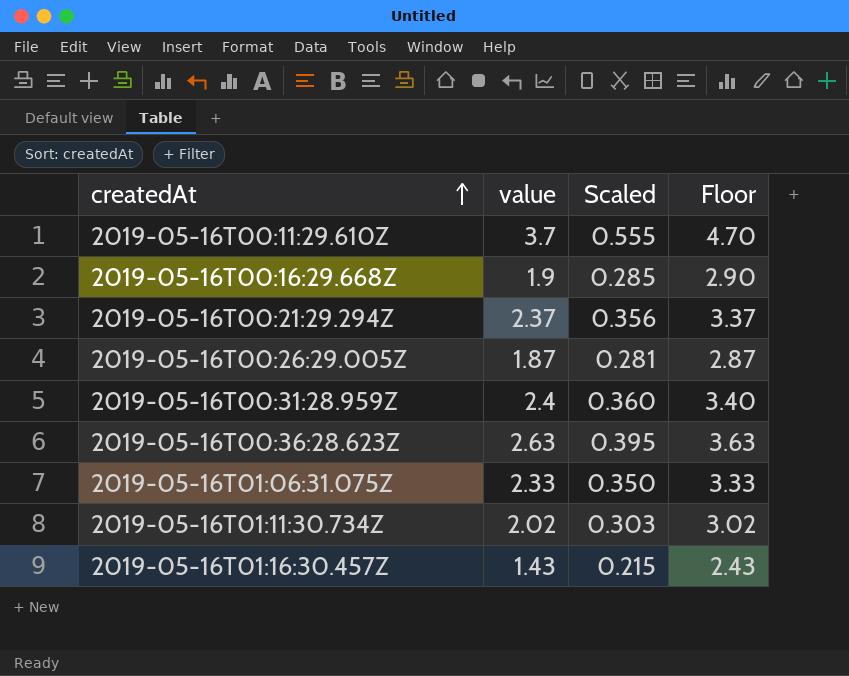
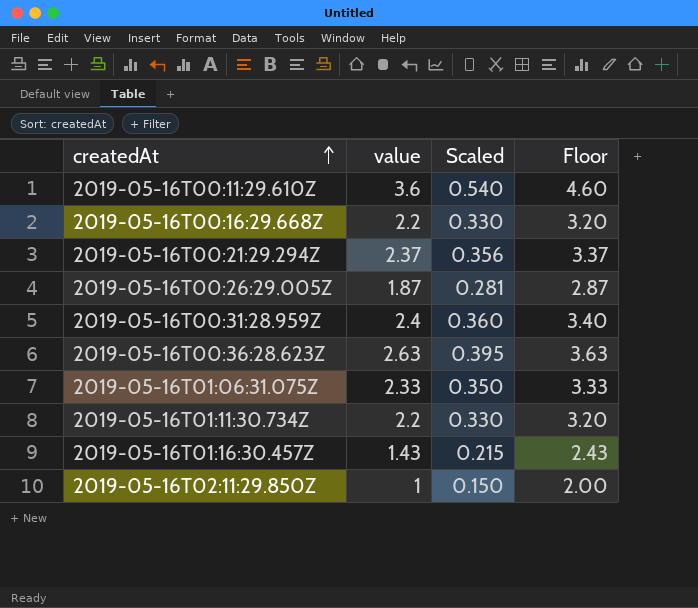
2019-05-16T00:11:29.610Z | value: 3.7 -> 3.6
2019-05-16T00:11:29.610Z | Scaled: 0.555 -> 0.540
2019-05-16T00:11:29.610Z | Floor: 4.70 -> 4.60
2019-05-16T00:16:29.668Z | value: 1.9 -> 2.2
2019-05-16T00:16:29.668Z | Scaled: 0.285 -> 0.330
2019-05-16T00:16:29.668Z | Floor: 2.90 -> 3.20
2019-05-16T01:11:30.734Z | value: 2.02 -> 2.2
2019-05-16T01:11:30.734Z | Scaled: 0.303 -> 0.330
2019-05-16T01:11:30.734Z | Floor: 3.02 -> 3.20
row 2019-05-16T02:11:29.850Z: none -> 1 | 0.150 | 2.00

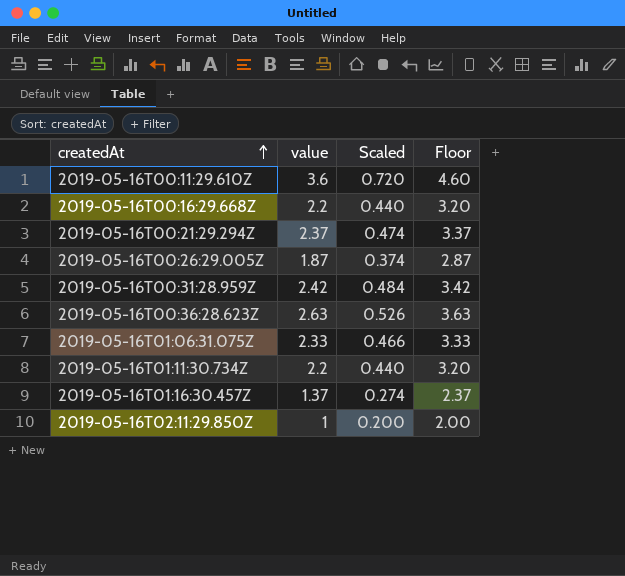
column Scaled | formula: [value] * 0.15 -> [value] * 0.2
2019-05-16T00:31:28.959Z | value: 2.4 -> 2.42
2019-05-16T00:31:28.959Z | Floor: 3.40 -> 3.42
2019-05-16T01:16:30.457Z | value: 1.43 -> 1.37
2019-05-16T01:16:30.457Z | Floor: 2.43 -> 2.37

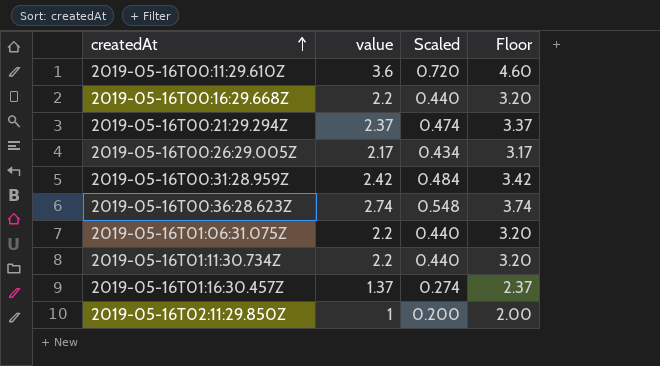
2019-05-16T00:26:29.005Z | value: 1.87 -> 2.17
2019-05-16T00:26:29.005Z | Scaled: 0.374 -> 0.434
2019-05-16T00:26:29.005Z | Floor: 2.87 -> 3.17
2019-05-16T00:36:28.623Z | value: 2.63 -> 2.74
2019-05-16T00:36:28.623Z | Scaled: 0.526 -> 0.548
2019-05-16T00:36:28.623Z | Floor: 3.63 -> 3.74
2019-05-16T01:06:31.075Z | value: 2.33 -> 2.2
2019-05-16T01:06:31.075Z | Scaled: 0.466 -> 0.440
2019-05-16T01:06:31.075Z | Floor: 3.33 -> 3.20

